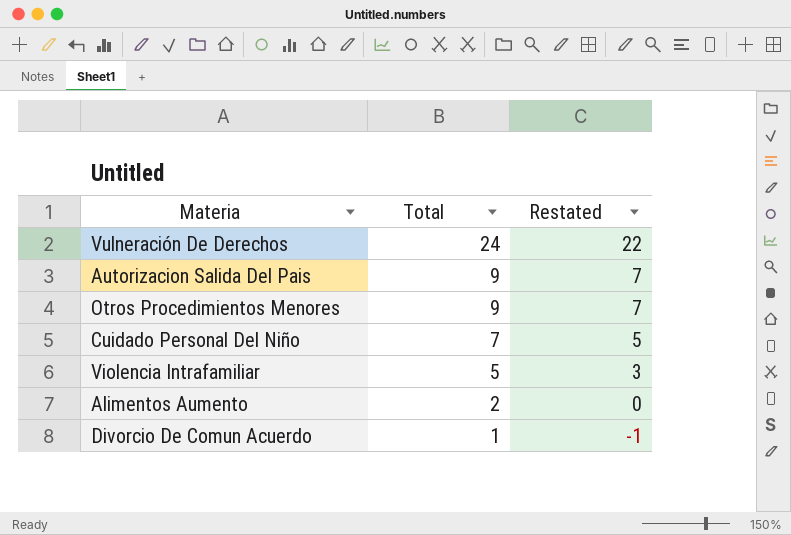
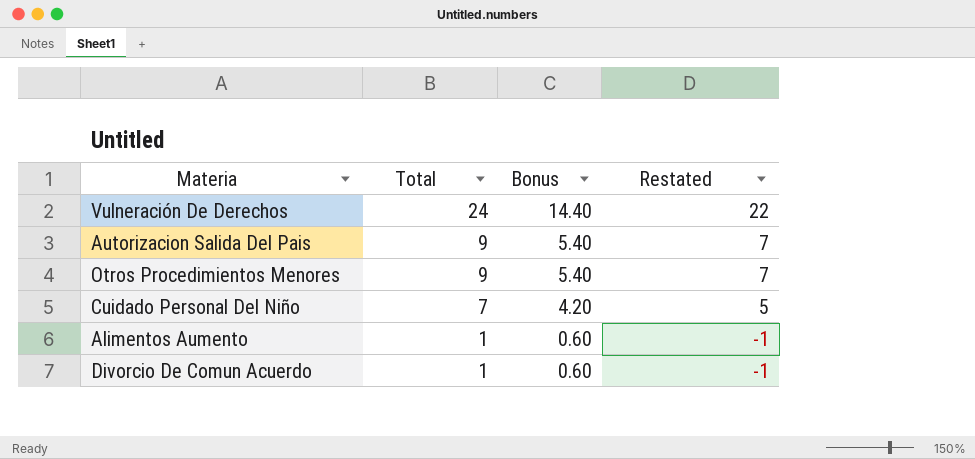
column Bonus | formula: none -> [Total] * 0.6
row Violencia Intrafamiliar: 5 | 3 -> none
Alimentos Aumento | Total: 2 -> 1
Alimentos Aumento | Restated: 0 -> -1

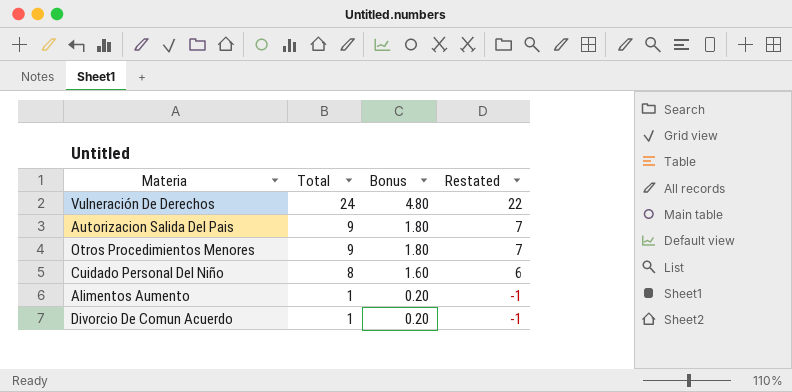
column Bonus | formula: [Total] * 0.6 -> [Total] * 0.2
Cuidado Personal Del Niño | Total: 7 -> 8
Cuidado Personal Del Niño | Restated: 5 -> 6

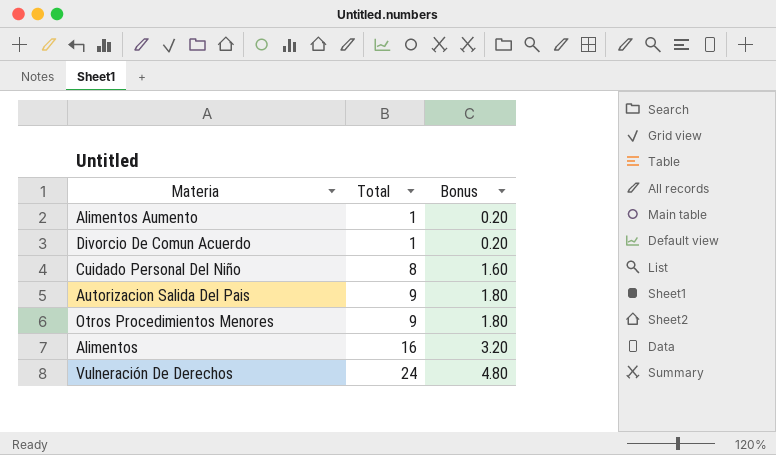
row order: Total descending -> Total ascending
column Restated | formula: [Total] - 2 -> none
row Alimentos: none -> 16 | 3.20

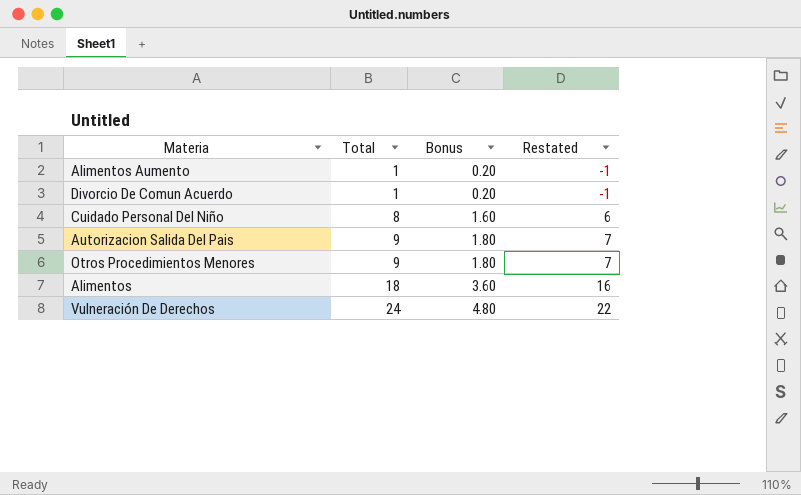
column Restated | formula: none -> [Total] - 2
Alimentos | Total: 16 -> 18
Alimentos | Bonus: 3.20 -> 3.60

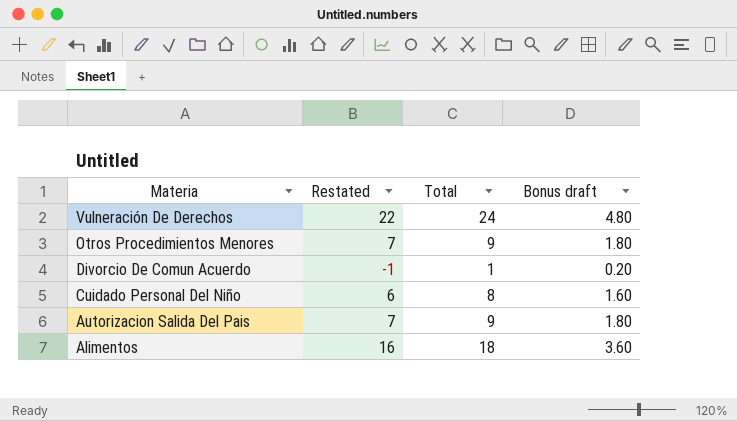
row order: Total ascending -> Materia descending
column Restated | position: 4 -> 2
column name: Bonus -> Bonus draft
row Alimentos Aumento: 1 | 0.20 | -1 -> none

